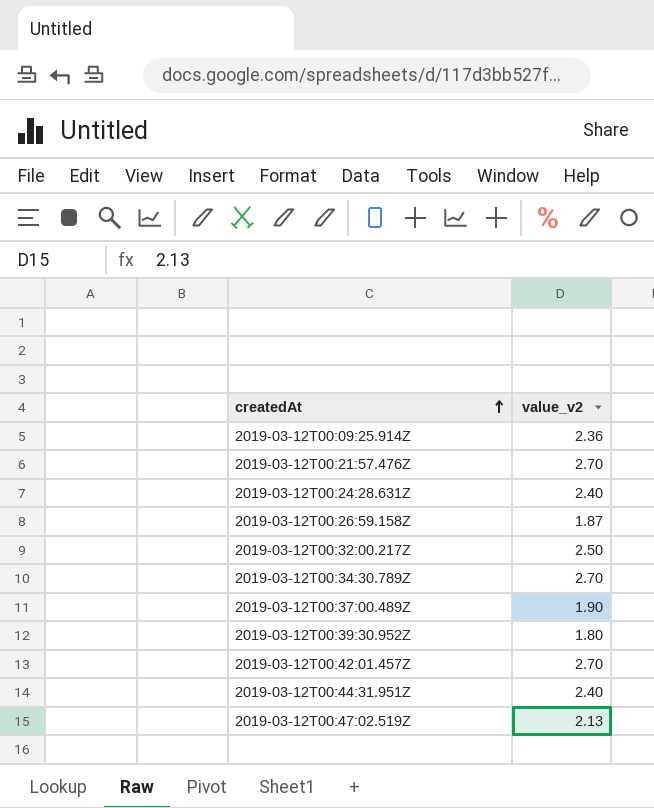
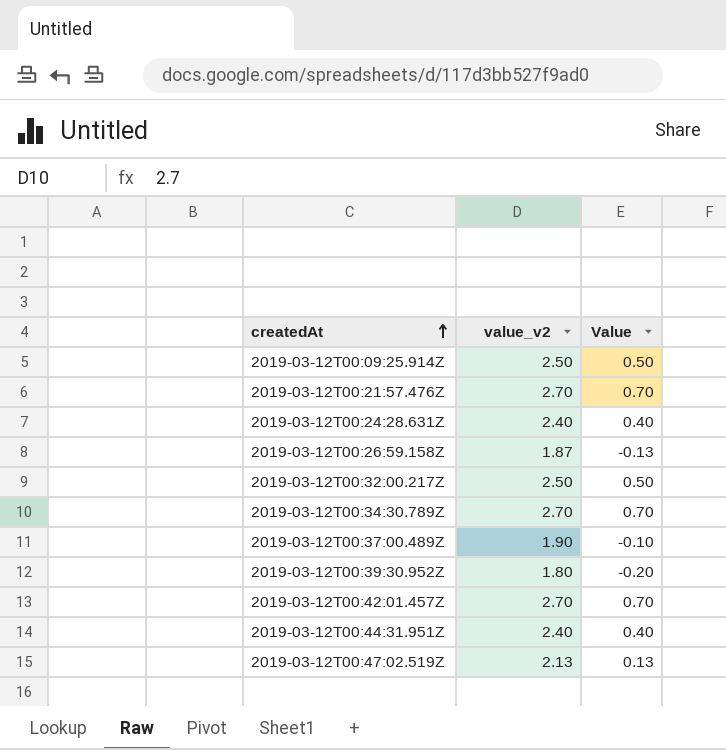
column Value | formula: none -> [value_v2] - 2
2019-03-12T00:09:25.914Z | value_v2: 2.36 -> 2.50

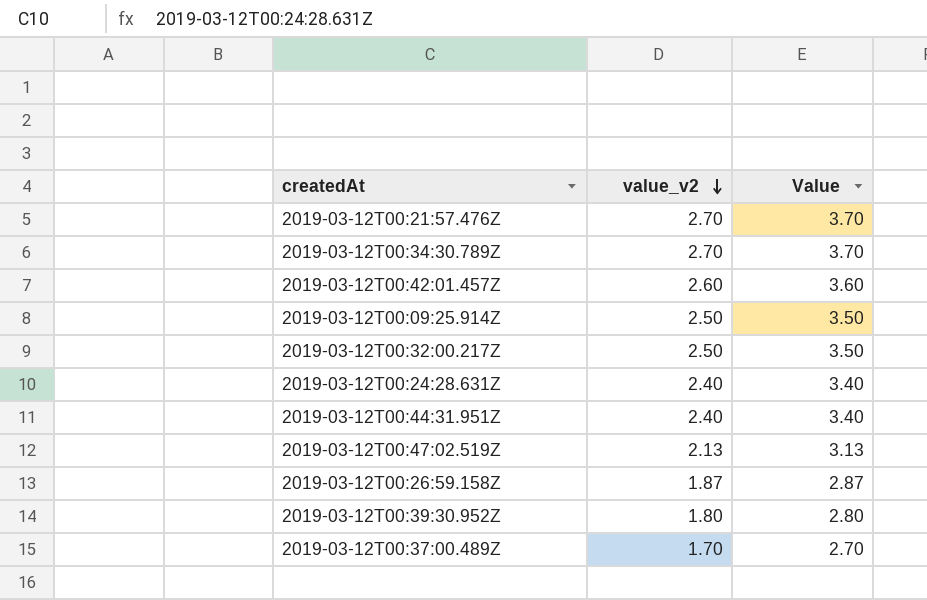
row order: createdAt ascending -> value_v2 descending
column Value | formula: [value_v2] - 2 -> [value_v2] + 1
2019-03-12T00:42:01.457Z | value_v2: 2.70 -> 2.60
2019-03-12T00:37:00.489Z | value_v2: 1.90 -> 1.70

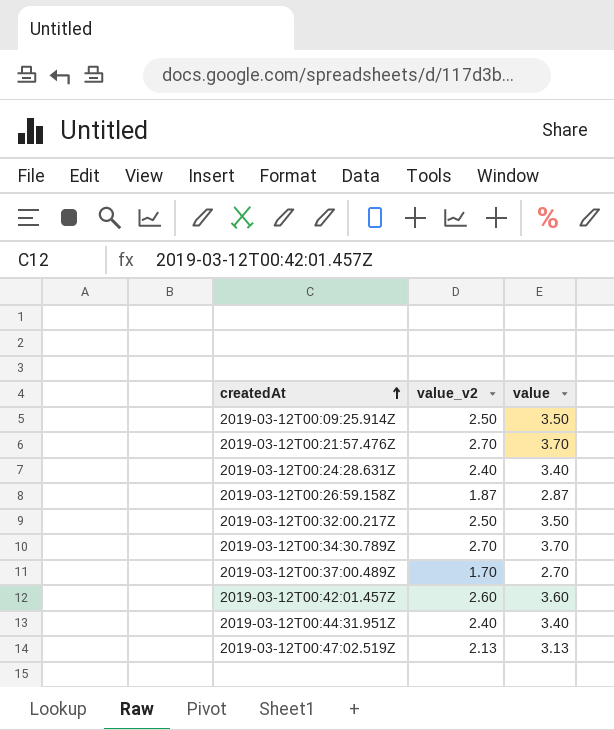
row order: value_v2 descending -> createdAt ascending
column name: Value -> value
row 2019-03-12T00:39:30.952Z: 1.80 | 2.80 -> none

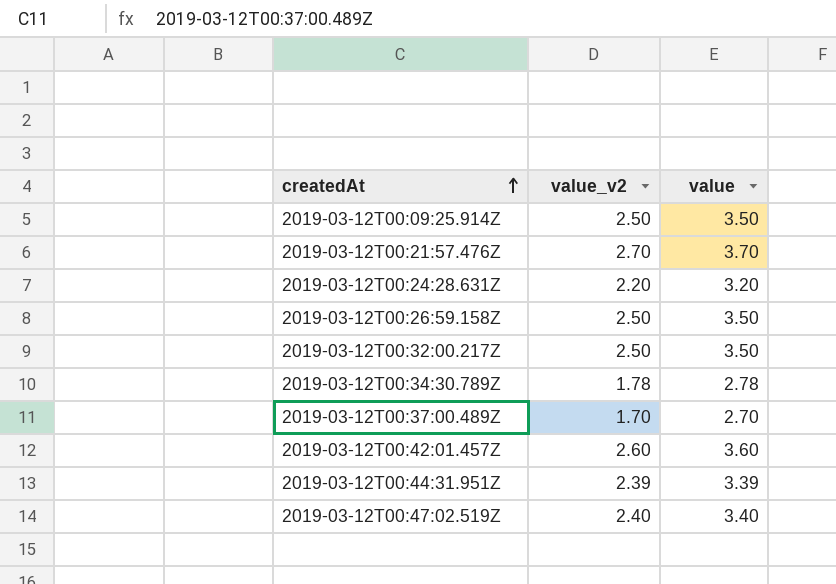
2019-03-12T00:24:28.631Z | value_v2: 2.40 -> 2.20
2019-03-12T00:24:28.631Z | value: 3.40 -> 3.20
2019-03-12T00:26:59.158Z | value_v2: 1.87 -> 2.50
2019-03-12T00:26:59.158Z | value: 2.87 -> 3.50
2019-03-12T00:34:30.789Z | value_v2: 2.70 -> 1.78
2019-03-12T00:34:30.789Z | value: 3.70 -> 2.78
2019-03-12T00:44:31.951Z | value_v2: 2.40 -> 2.39
2019-03-12T00:44:31.951Z | value: 3.40 -> 3.39
2019-03-12T00:47:02.519Z | value_v2: 2.13 -> 2.40
2019-03-12T00:47:02.519Z | value: 3.13 -> 3.40

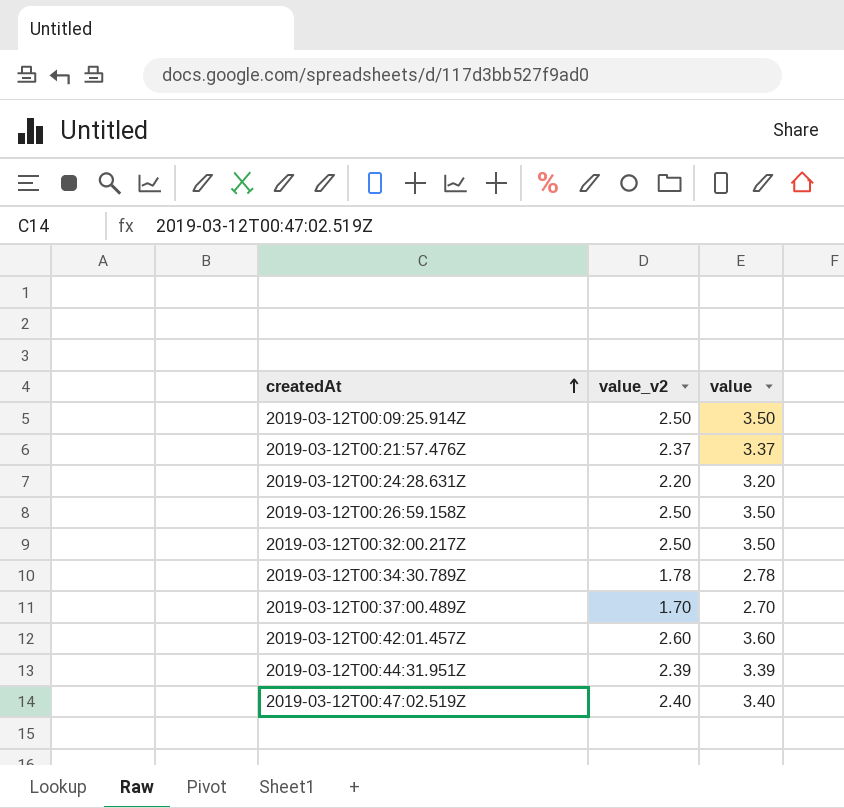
2019-03-12T00:21:57.476Z | value_v2: 2.70 -> 2.37
2019-03-12T00:21:57.476Z | value: 3.70 -> 3.37

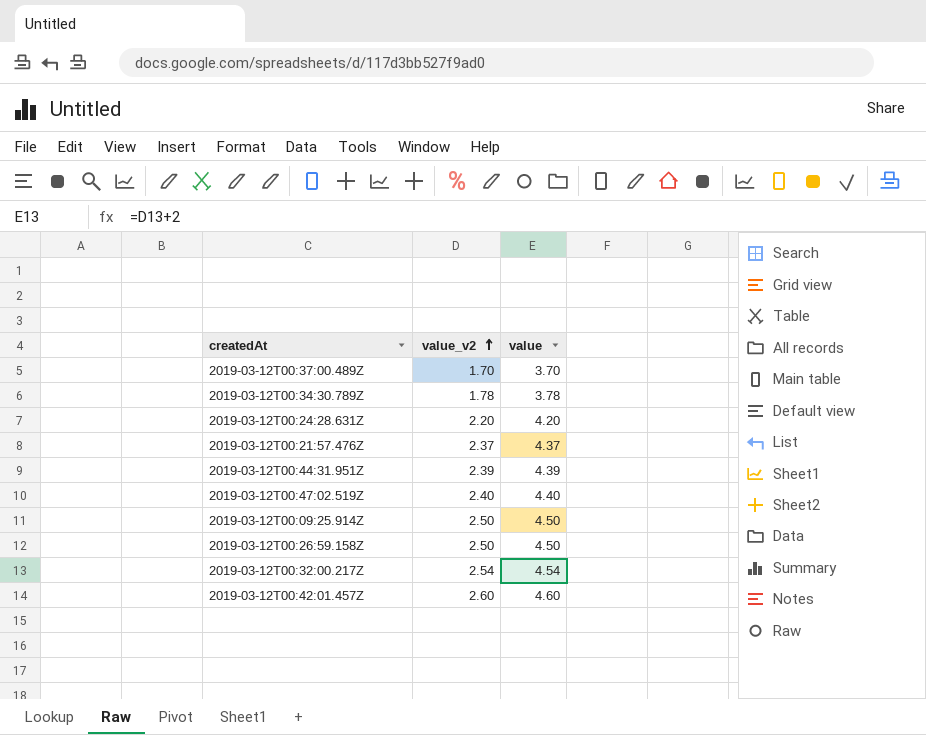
row order: createdAt ascending -> value_v2 ascending
column value | formula: [value_v2] + 1 -> [value_v2] + 2
2019-03-12T00:32:00.217Z | value_v2: 2.50 -> 2.54

